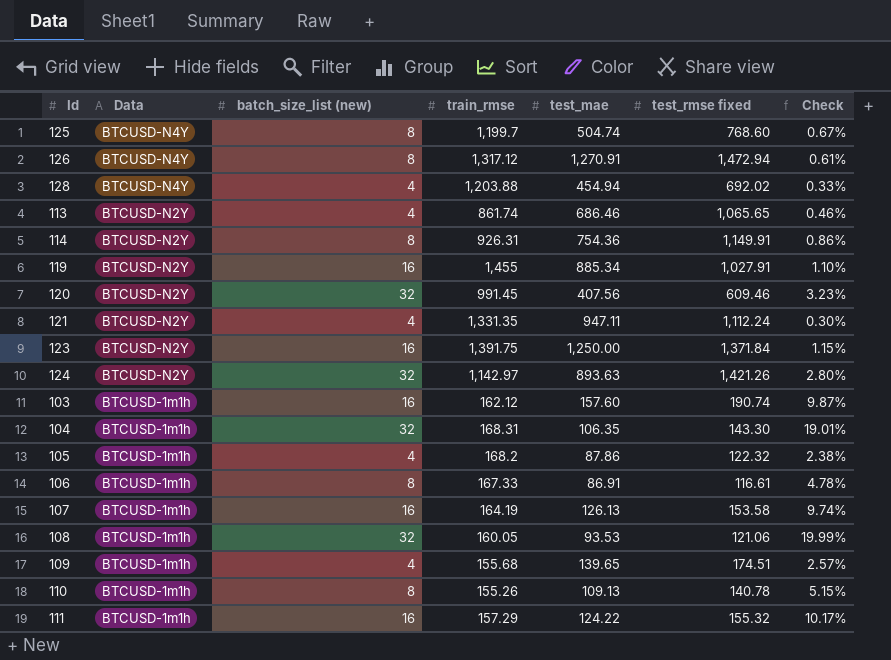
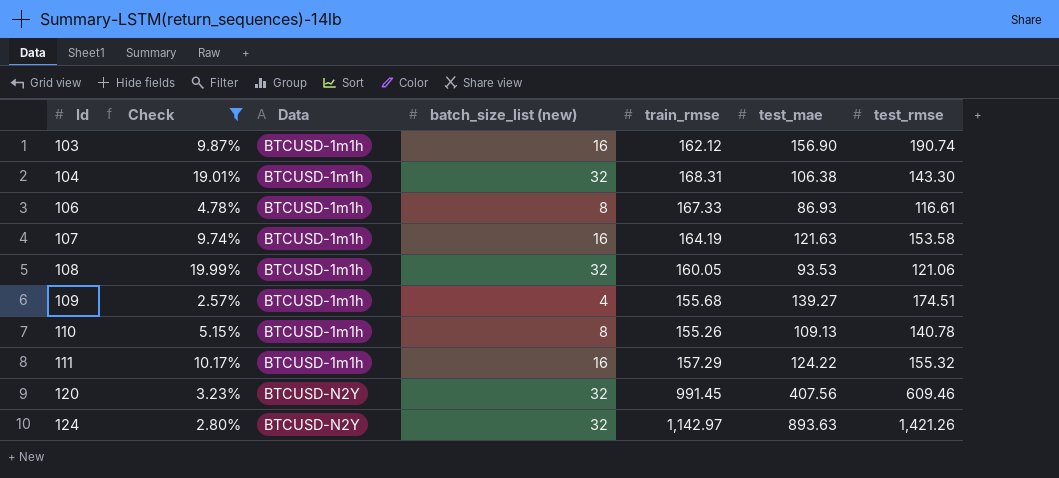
filter: none -> Check >= 2.57%
row order: Data descending -> Id ascending
column Check | position: 7 -> 2
column name: test_rmse fixed -> test_rmse
103 | test_mae: 157.60 -> 156.90
104 | test_mae: 106.35 -> 106.38
106 | test_mae: 86.91 -> 86.93
107 | test_mae: 126.13 -> 121.63
109 | test_mae: 139.65 -> 139.27

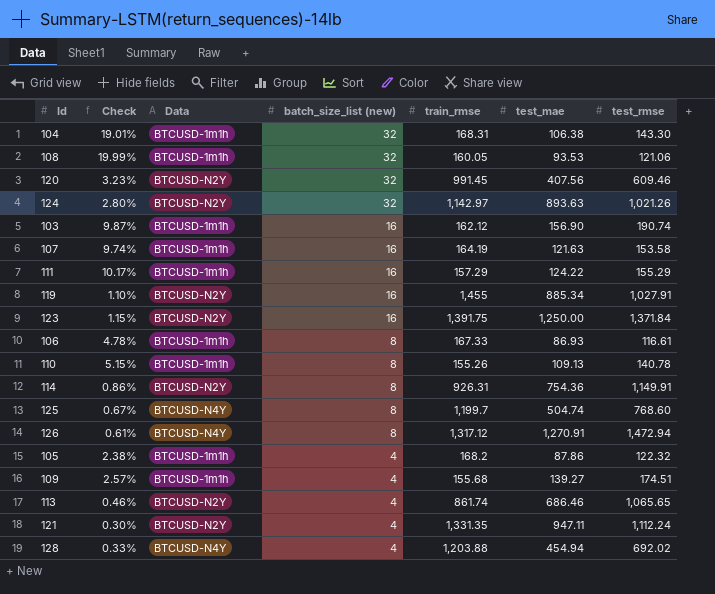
filter: Check >= 2.57% -> none
row order: Id ascending -> batch_size_list (new) descending
124 | test_rmse: 1,421.26 -> 1,021.26
111 | test_rmse: 155.32 -> 155.29

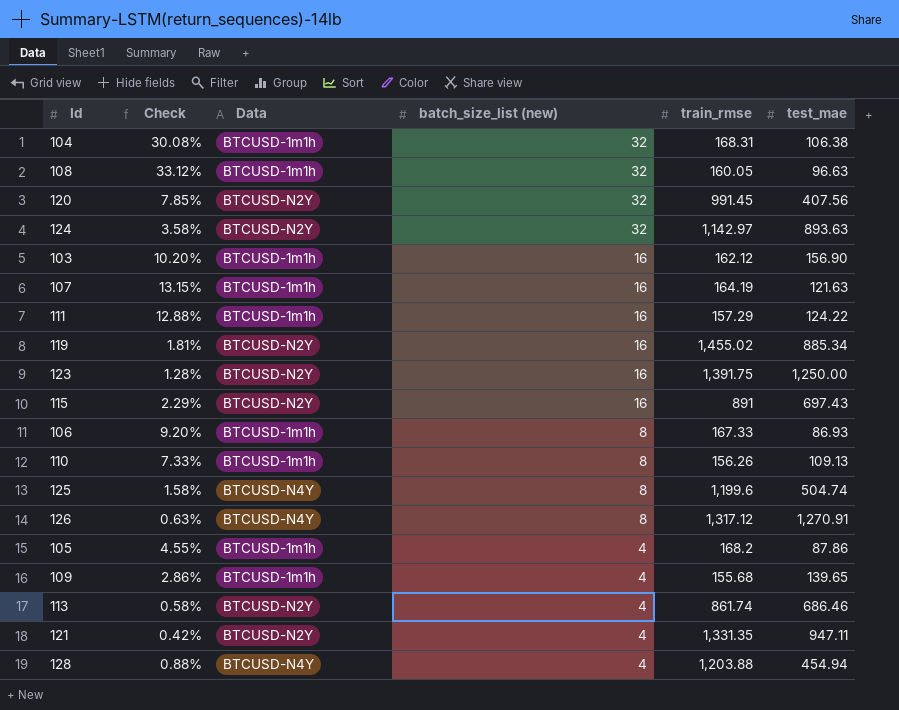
column test_rmse | position: 7 -> none
column Check | formula: [batch_size_list (new)] / [train_rmse] -> [batch_size_list (new)] / [test_mae]
row 114: 0.86% | BTCUSD-N2Y | 8 | 926.31 | 754.36 | 1,149.91 -> none
108 | test_mae: 93.53 -> 96.63
119 | train_rmse: 1,455 -> 1,455.02
row 115: none -> 2.29% | BTCUSD-N2Y | 16 | 891 | 697.43
110 | train_rmse: 155.26 -> 156.26
125 | train_rmse: 1,199.7 -> 1,199.6
109 | test_mae: 139.27 -> 139.65

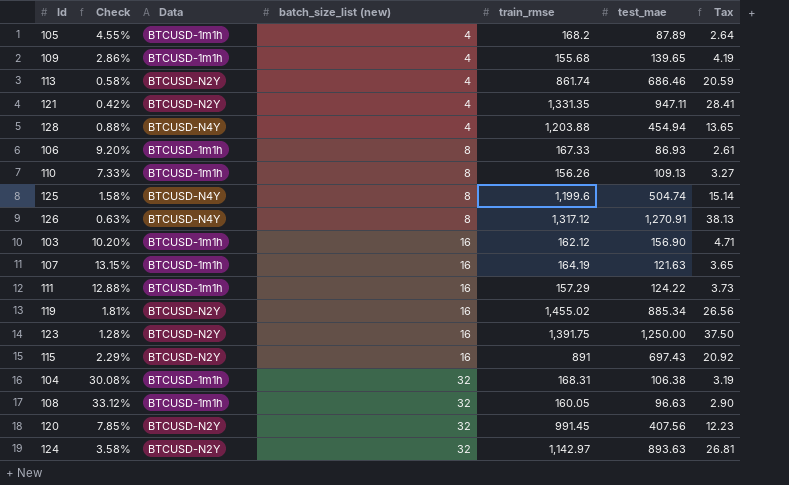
row order: batch_size_list (new) descending -> batch_size_list (new) ascending
column Tax | formula: none -> [test_mae] * 0.03
105 | test_mae: 87.86 -> 87.89

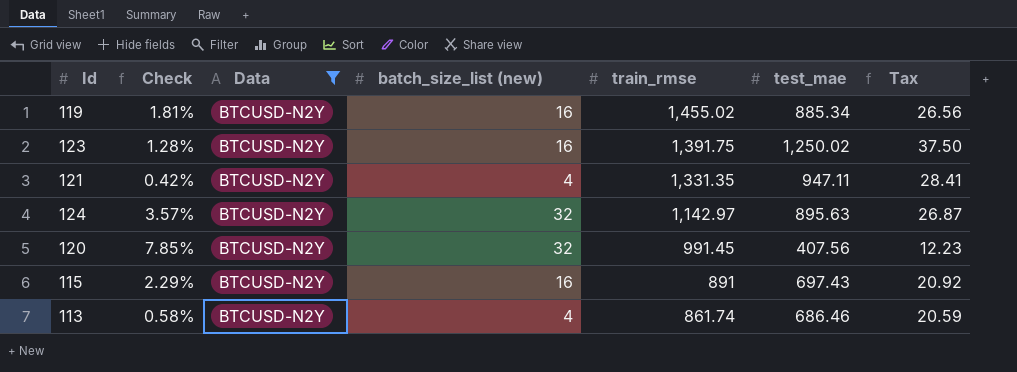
filter: none -> Data = BTCUSD-N2Y
row order: batch_size_list (new) ascending -> train_rmse descending
123 | test_mae: 1,250.00 -> 1,250.02
124 | Check: 3.58% -> 3.57%
124 | test_mae: 893.63 -> 895.63
124 | Tax: 26.81 -> 26.87

